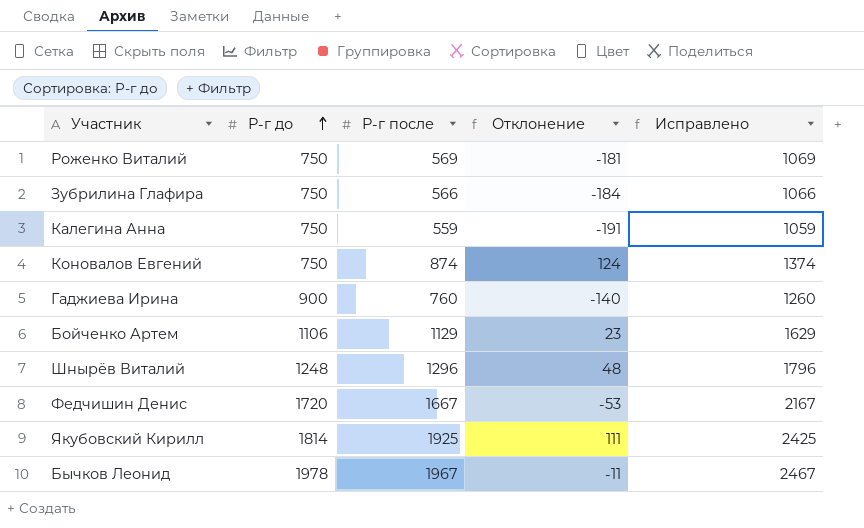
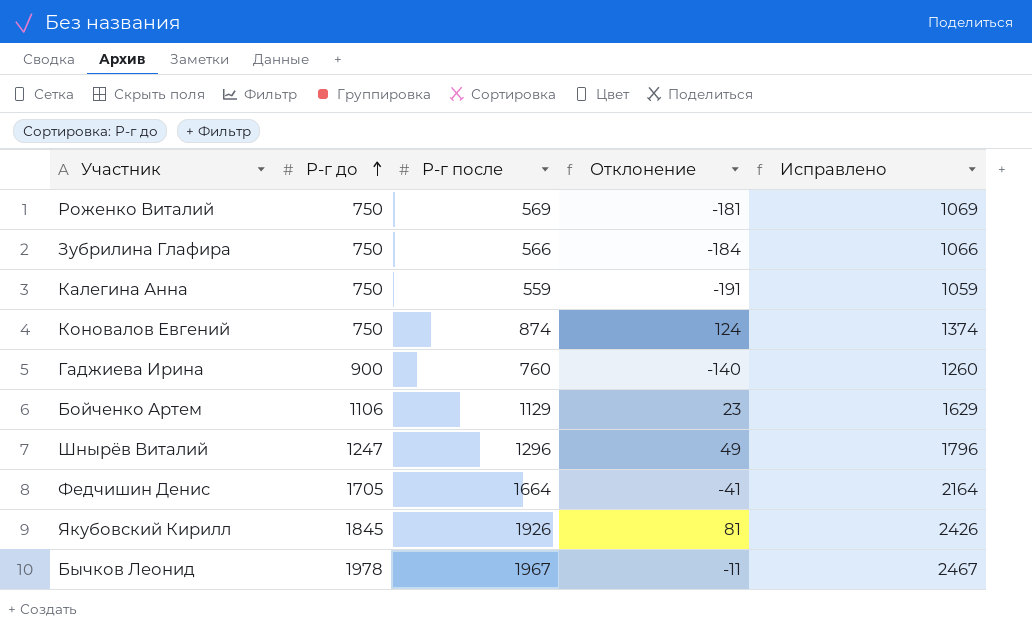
Шнырёв Виталий | Р-г до: 1248 -> 1247
Шнырёв Виталий | Отклонение: 48 -> 49
Федчишин Денис | Р-г до: 1720 -> 1705
Федчишин Денис | Р-г после: 1667 -> 1664
Федчишин Денис | Отклонение: -53 -> -41
Федчишин Денис | Исправлено: 2167 -> 2164
Якубовский Кирилл | Р-г до: 1814 -> 1845
Якубовский Кирилл | Р-г после: 1925 -> 1926
Якубовский Кирилл | Отклонение: 111 -> 81
Якубовский Кирилл | Исправлено: 2425 -> 2426

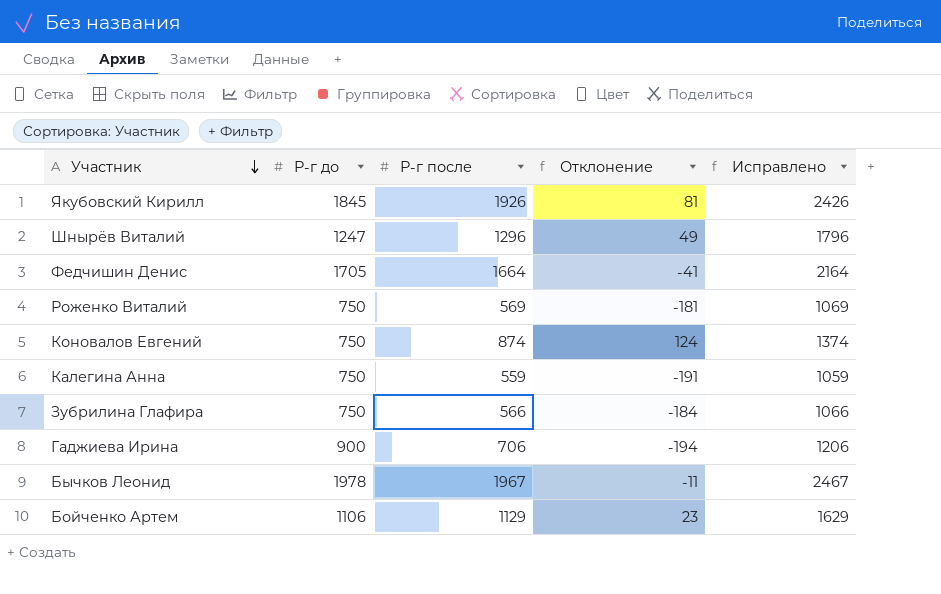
row order: Р-г до ascending -> Участник descending
Гаджиева Ирина | Р-г после: 760 -> 706
Гаджиева Ирина | Отклонение: -140 -> -194
Гаджиева Ирина | Исправлено: 1260 -> 1206

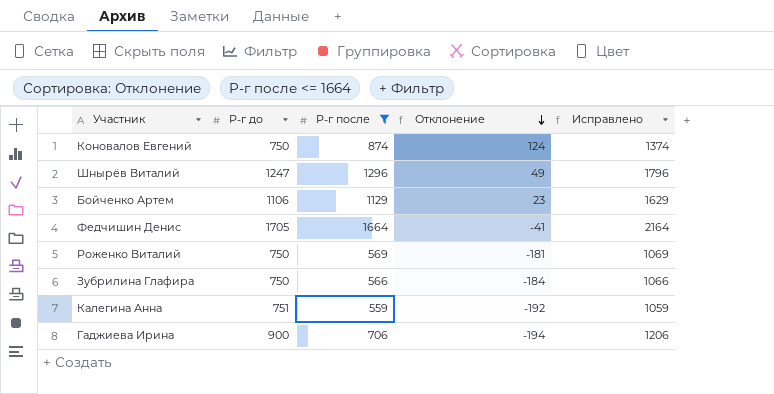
filter: none -> Р-г после <= 1664
row order: Участник descending -> Отклонение descending
Калегина Анна | Р-г до: 750 -> 751
Калегина Анна | Отклонение: -191 -> -192

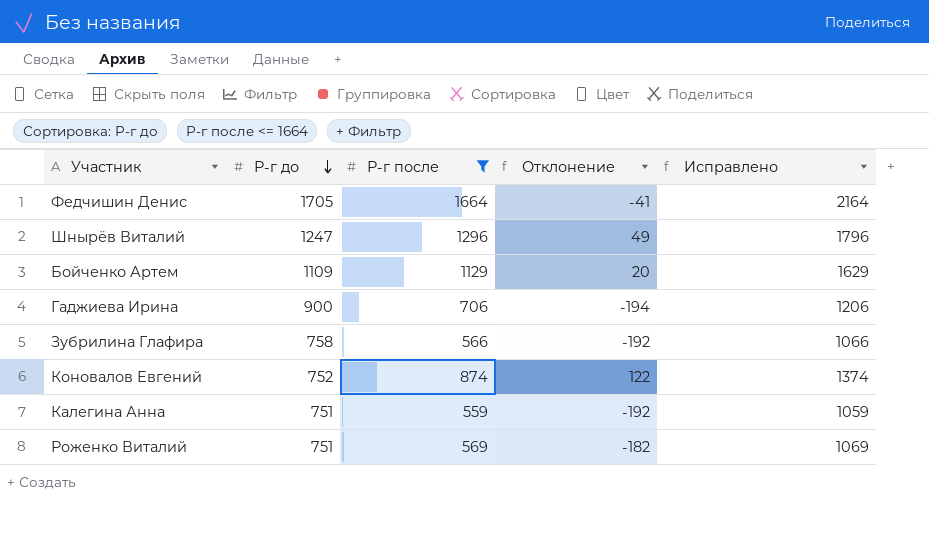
row order: Отклонение descending -> Р-г до descending
Бойченко Артем | Р-г до: 1106 -> 1109
Бойченко Артем | Отклонение: 23 -> 20
Зубрилина Глафира | Р-г до: 750 -> 758
Зубрилина Глафира | Отклонение: -184 -> -192
Коновалов Евгений | Р-г до: 750 -> 752
Коновалов Евгений | Отклонение: 124 -> 122
Роженко Виталий | Р-г до: 750 -> 751
Роженко Виталий | Отклонение: -181 -> -182

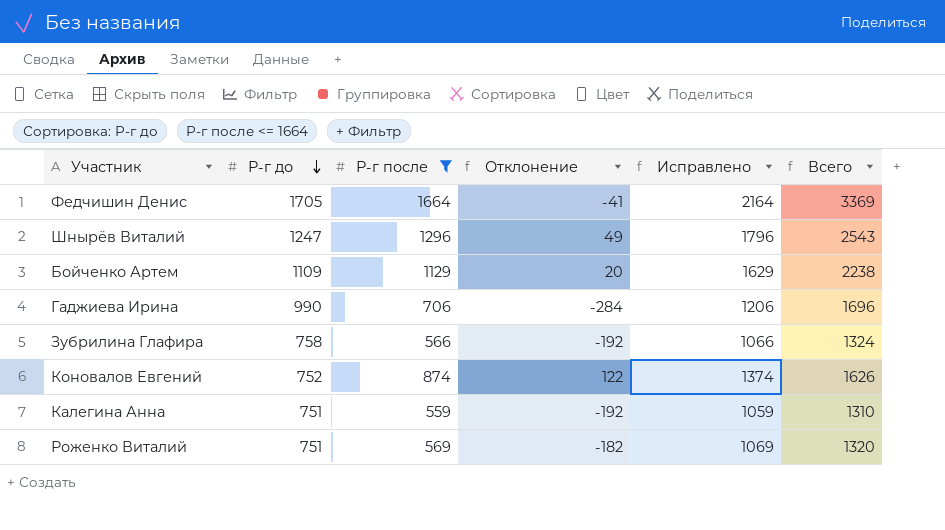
column Всего | formula: none -> [Р-г до] + [Р-г после]
Гаджиева Ирина | Р-г до: 900 -> 990
Гаджиева Ирина | Отклонение: -194 -> -284

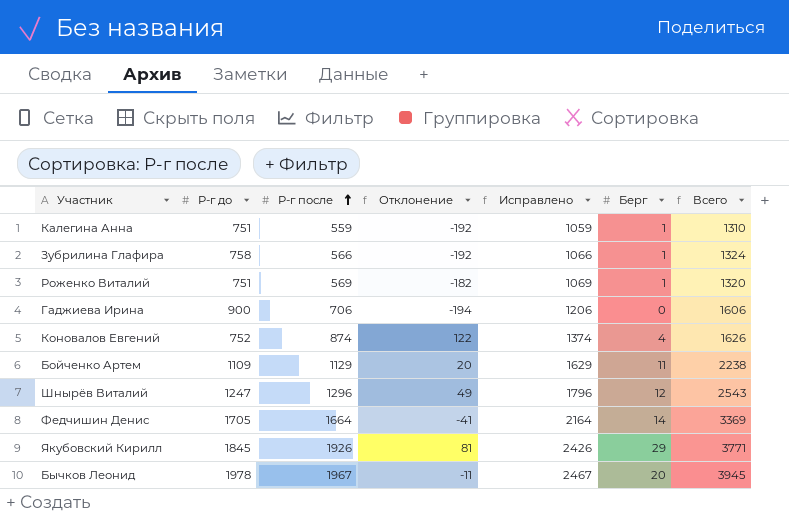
filter: Р-г после <= 1664 -> none
row order: Р-г до descending -> Р-г после ascending
column Берг | position: none -> 6
Гаджиева Ирина | Р-г до: 990 -> 900
Гаджиева Ирина | Отклонение: -284 -> -194
Гаджиева Ирина | Всего: 1696 -> 1606

